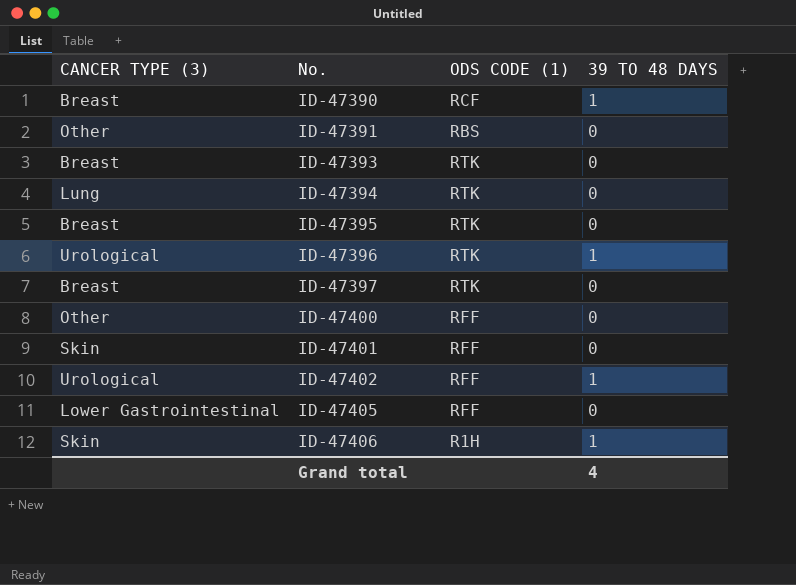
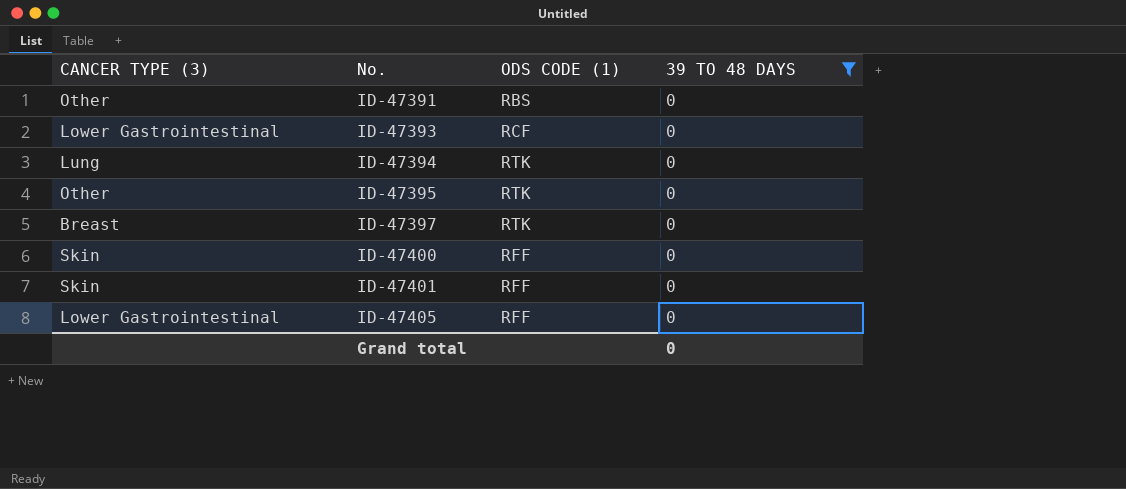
filter: none -> 39 TO 48 DAYS = 0
ID-47393 | CANCER TYPE (3): Breast -> Lower Gastrointestinal
ID-47393 | ODS CODE (1): RTK -> RCF
ID-47395 | CANCER TYPE (3): Breast -> Other
ID-47400 | CANCER TYPE (3): Other -> Skin
Grand total | 39 TO 48 DAYS: 4 -> 0

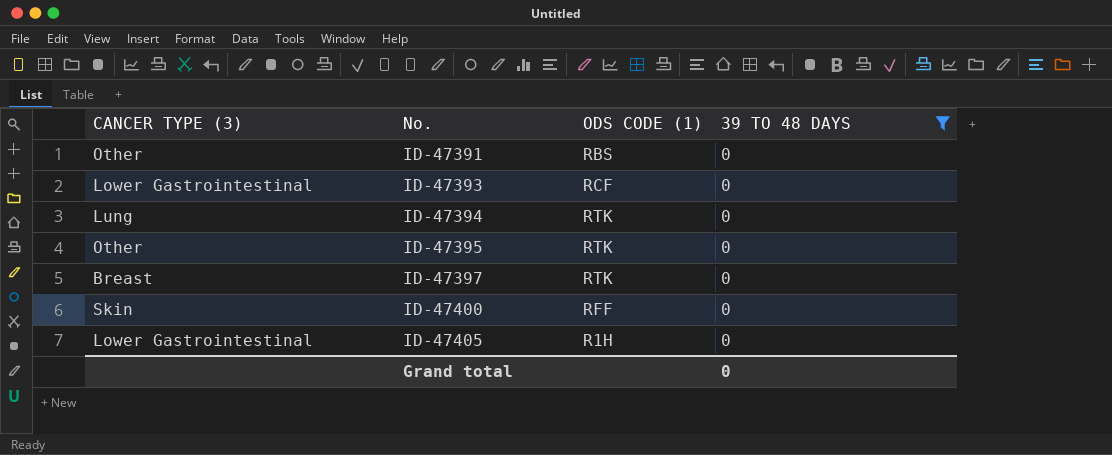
row ID-47401: Skin | RFF | 0 -> none
ID-47405 | ODS CODE (1): RFF -> R1H

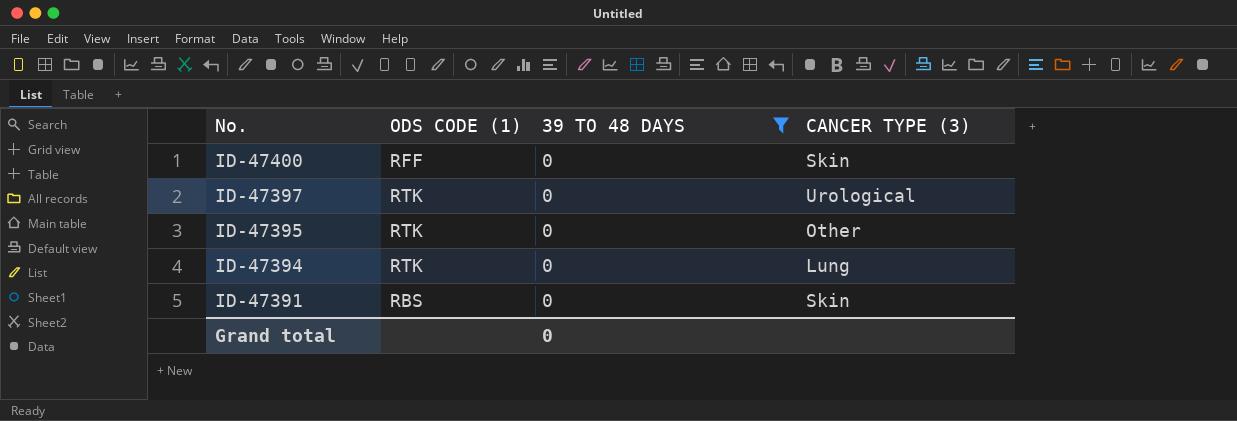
row order: No. ascending -> No. descending
column CANCER TYPE (3) | position: 1 -> 4
row ID-47393: Lower Gastrointestinal | RCF | 0 -> none
row ID-47405: Lower Gastrointestinal | R1H | 0 -> none
ID-47397 | CANCER TYPE (3): Breast -> Urological
ID-47391 | CANCER TYPE (3): Other -> Skin

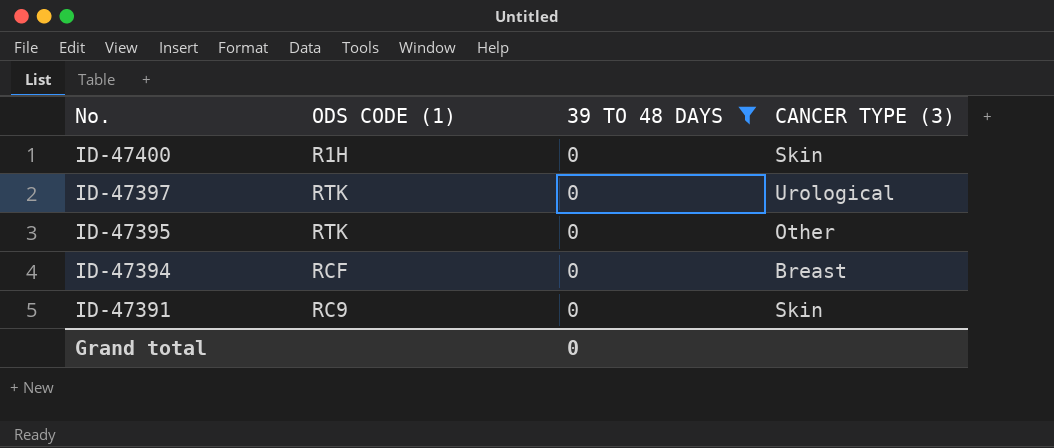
ID-47400 | ODS CODE (1): RFF -> R1H
ID-47394 | ODS CODE (1): RTK -> RCF
ID-47394 | CANCER TYPE (3): Lung -> Breast
ID-47391 | ODS CODE (1): RBS -> RC9

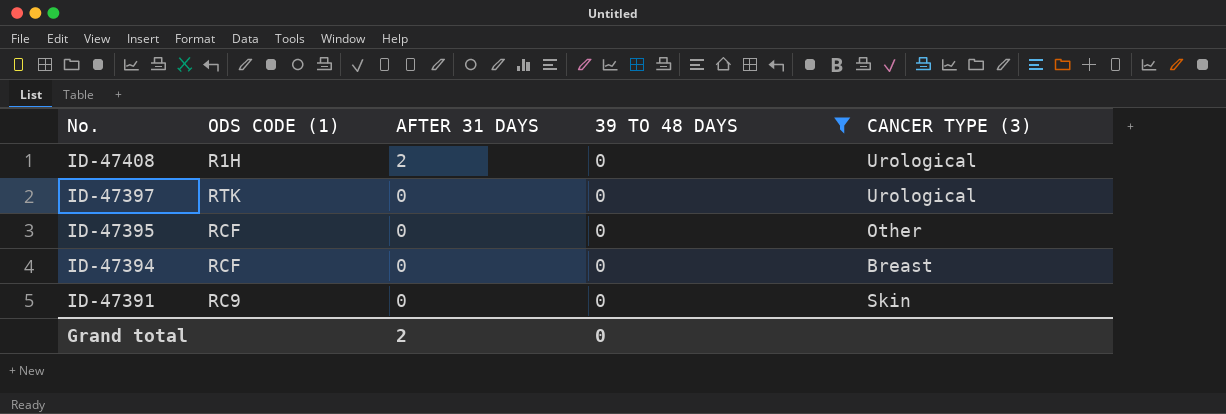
column AFTER 31 DAYS | position: none -> 3
row ID-47400: R1H | 0 | Skin -> none
row ID-47408: none -> R1H | 2 | 0 | Urological
ID-47395 | ODS CODE (1): RTK -> RCF

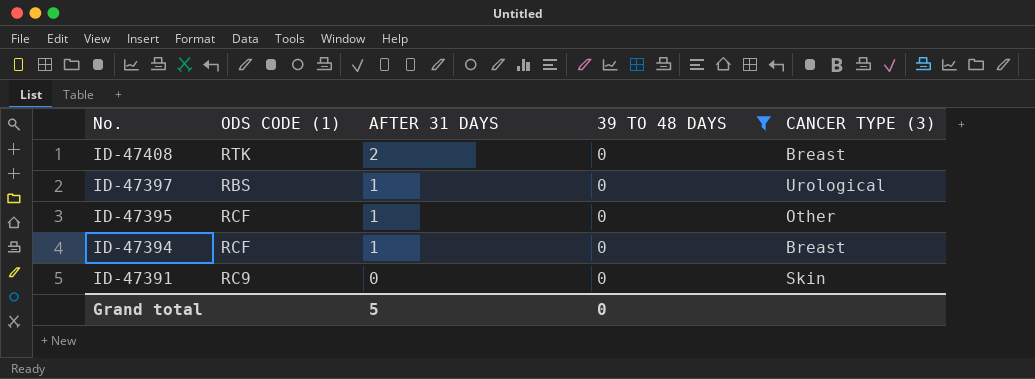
ID-47408 | ODS CODE (1): R1H -> RTK
ID-47408 | CANCER TYPE (3): Urological -> Breast
ID-47397 | ODS CODE (1): RTK -> RBS
ID-47397 | AFTER 31 DAYS: 0 -> 1
ID-47395 | AFTER 31 DAYS: 0 -> 1
ID-47394 | AFTER 31 DAYS: 0 -> 1
Grand total | AFTER 31 DAYS: 2 -> 5

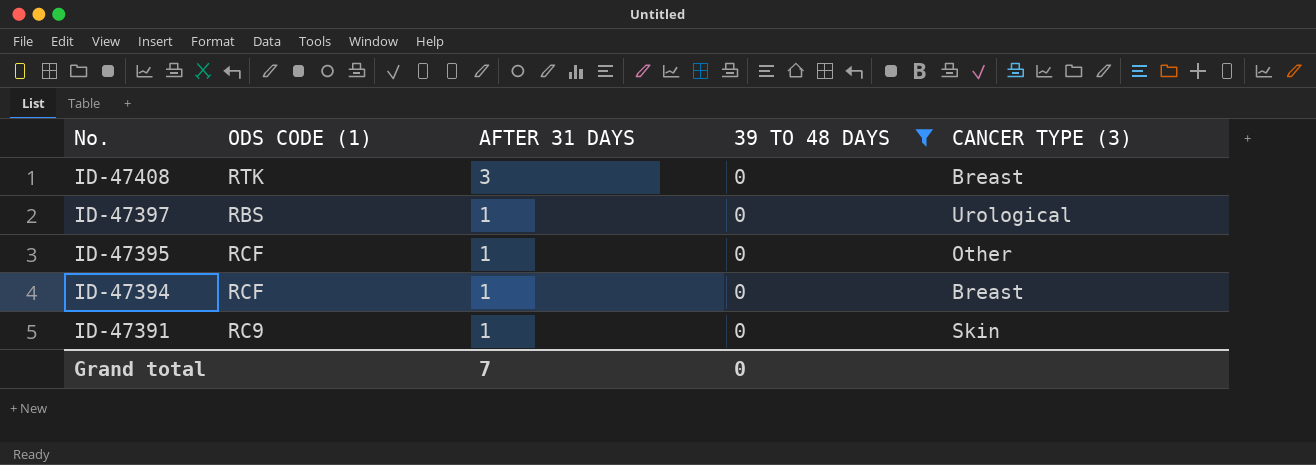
ID-47408 | AFTER 31 DAYS: 2 -> 3
ID-47391 | AFTER 31 DAYS: 0 -> 1
Grand total | AFTER 31 DAYS: 5 -> 7

